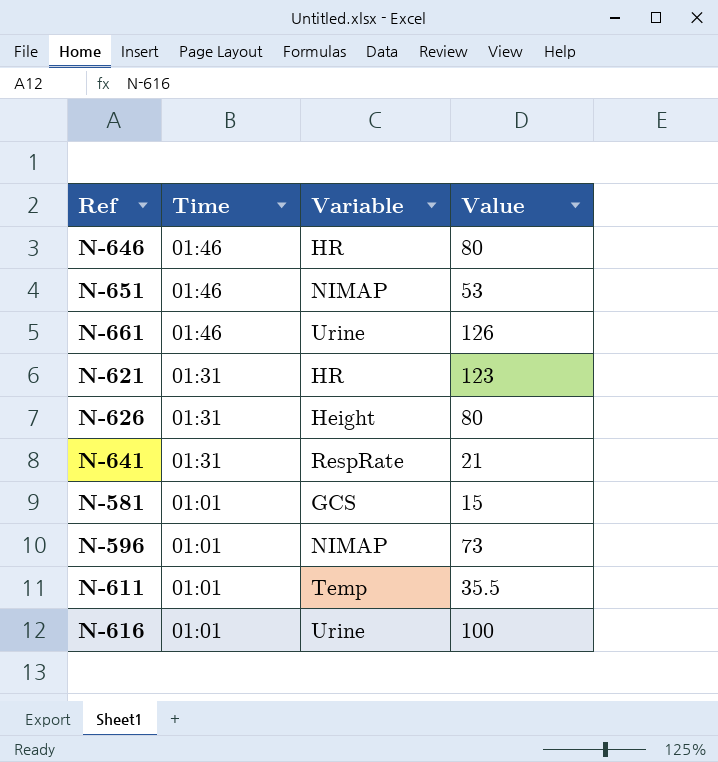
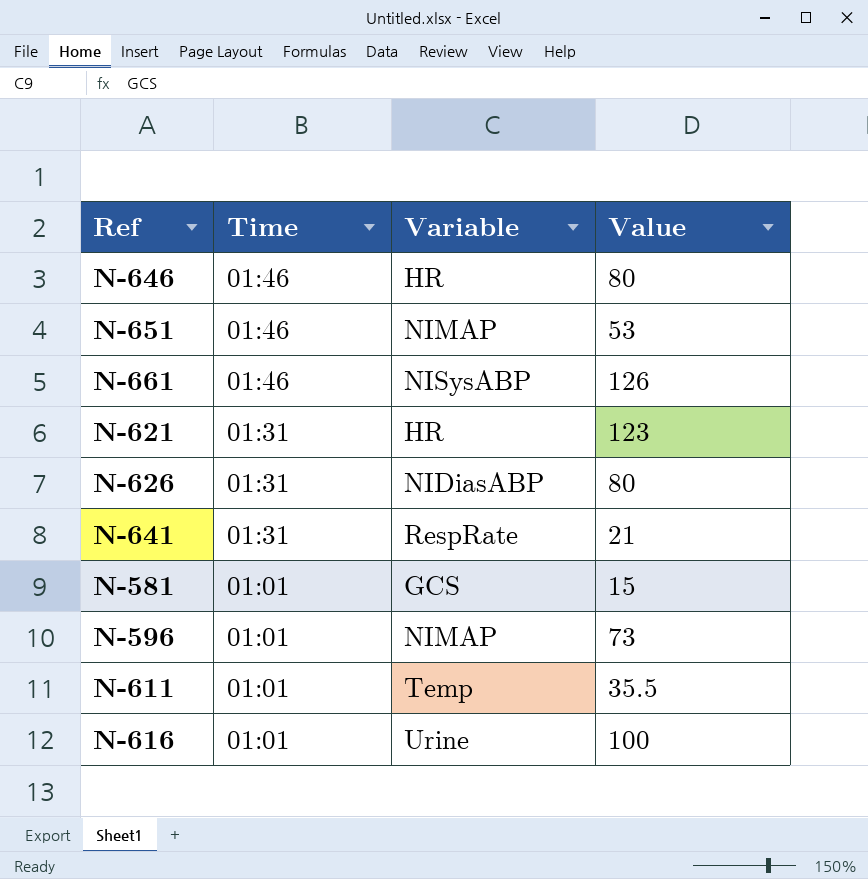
N-661 | Variable: Urine -> NISysABP
N-626 | Variable: Height -> NIDiasABP

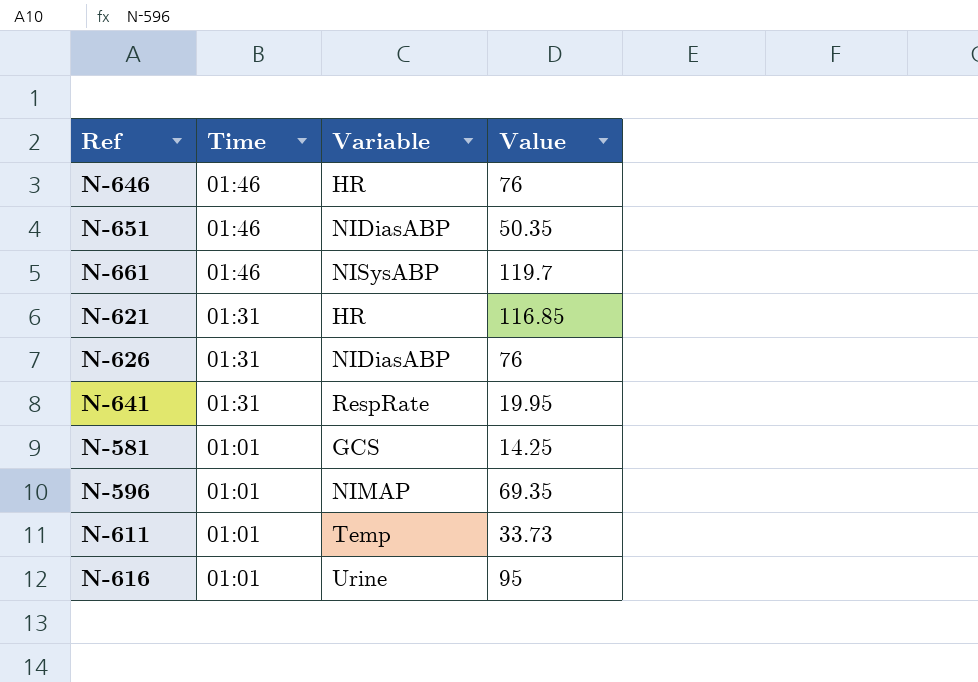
N-646 | Value: 80 -> 76
N-651 | Variable: NIMAP -> NIDiasABP
N-651 | Value: 53 -> 50.35
N-661 | Value: 126 -> 119.7
N-621 | Value: 123 -> 116.85
N-626 | Value: 80 -> 76
N-641 | Value: 21 -> 19.95
N-581 | Value: 15 -> 14.25
N-596 | Value: 73 -> 69.35
N-611 | Value: 35.5 -> 33.73
N-616 | Value: 100 -> 95

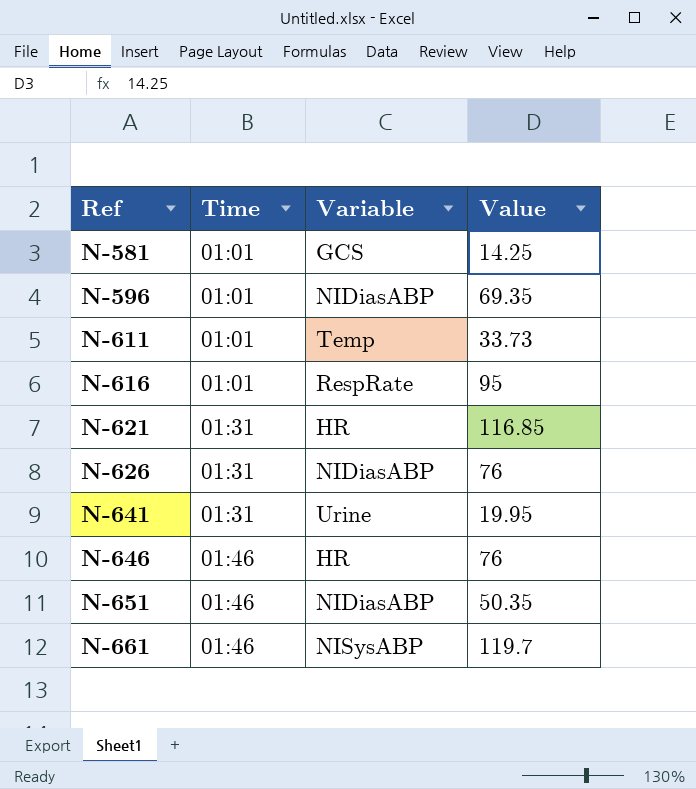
row order: Time descending -> Ref ascending
N-596 | Variable: NIMAP -> NIDiasABP
N-616 | Variable: Urine -> RespRate
N-641 | Variable: RespRate -> Urine

